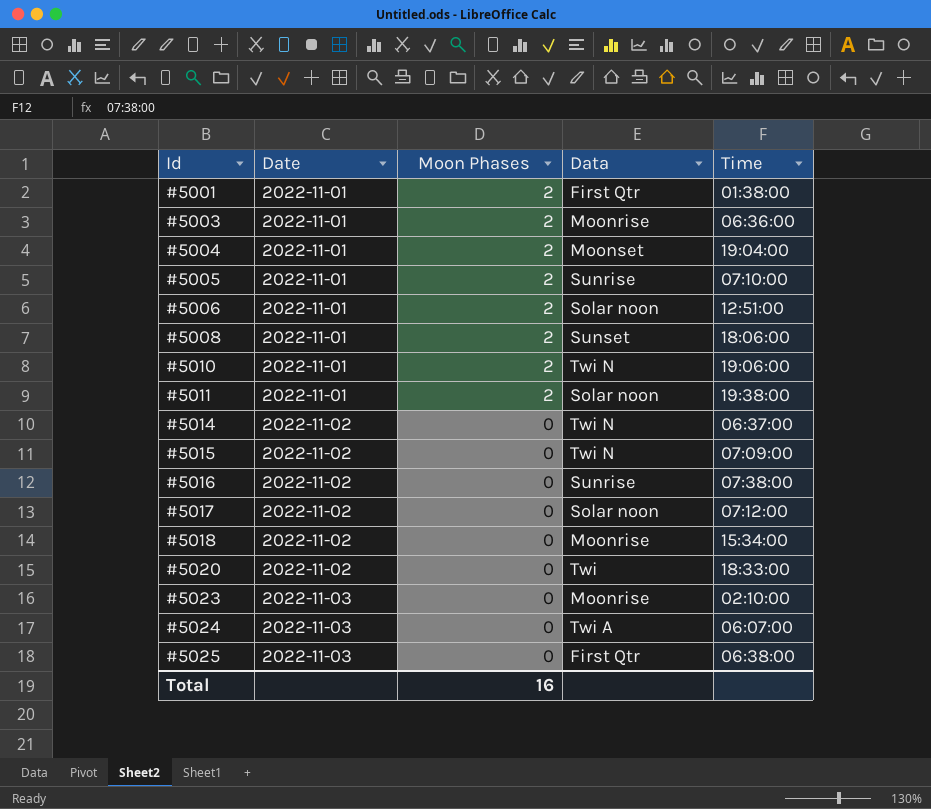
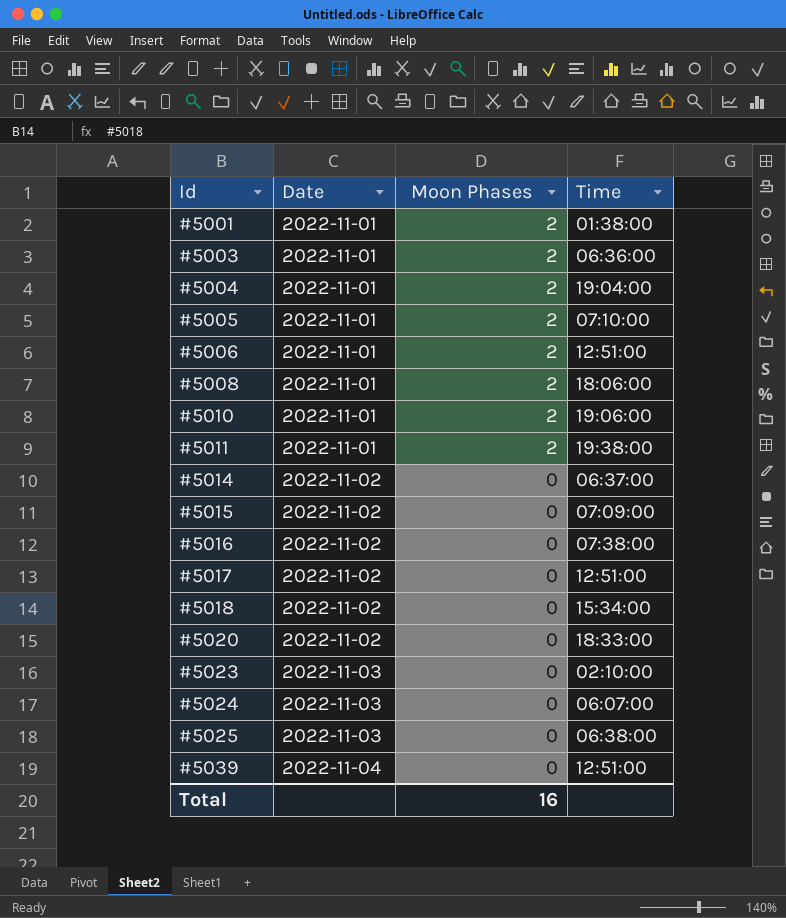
column Data | position: 4 -> none
#5017 | Time: 07:12:00 -> 12:51:00
row #5039: none -> 2022-11-04 | 0 | 12:51:00

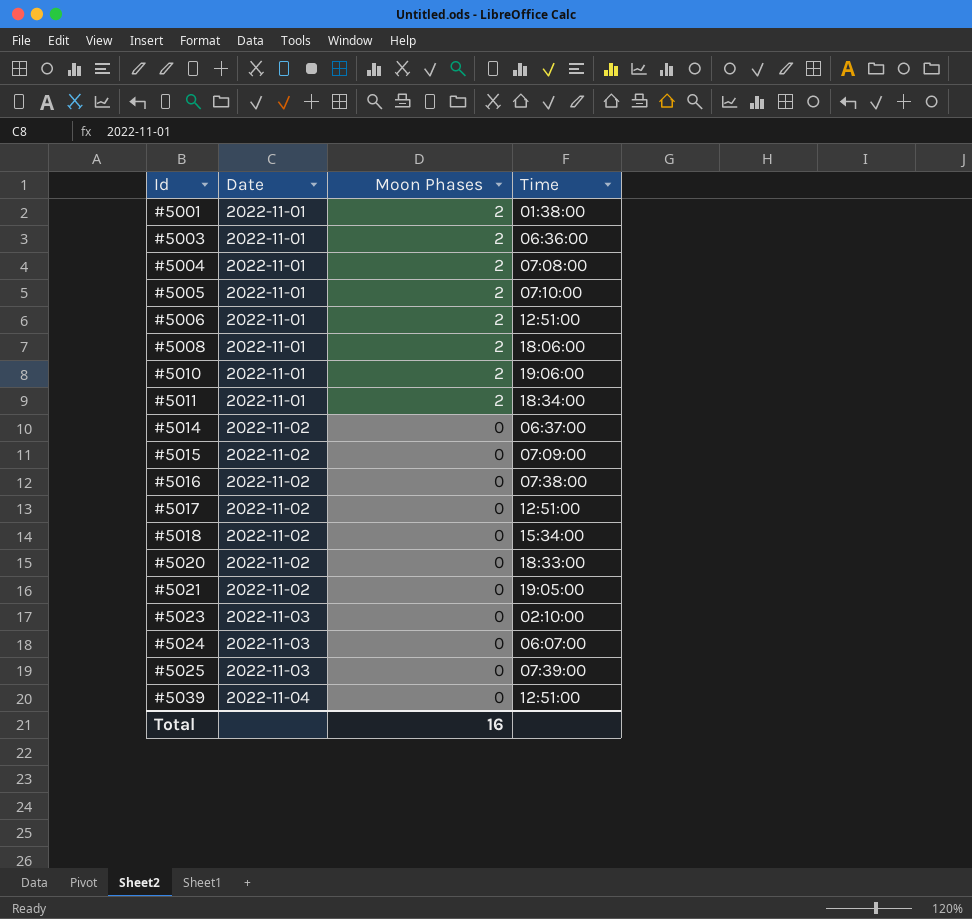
#5004 | Time: 19:04:00 -> 07:08:00
#5011 | Time: 19:38:00 -> 18:34:00
row #5021: none -> 2022-11-02 | 0 | 19:05:00
#5025 | Time: 06:38:00 -> 07:39:00

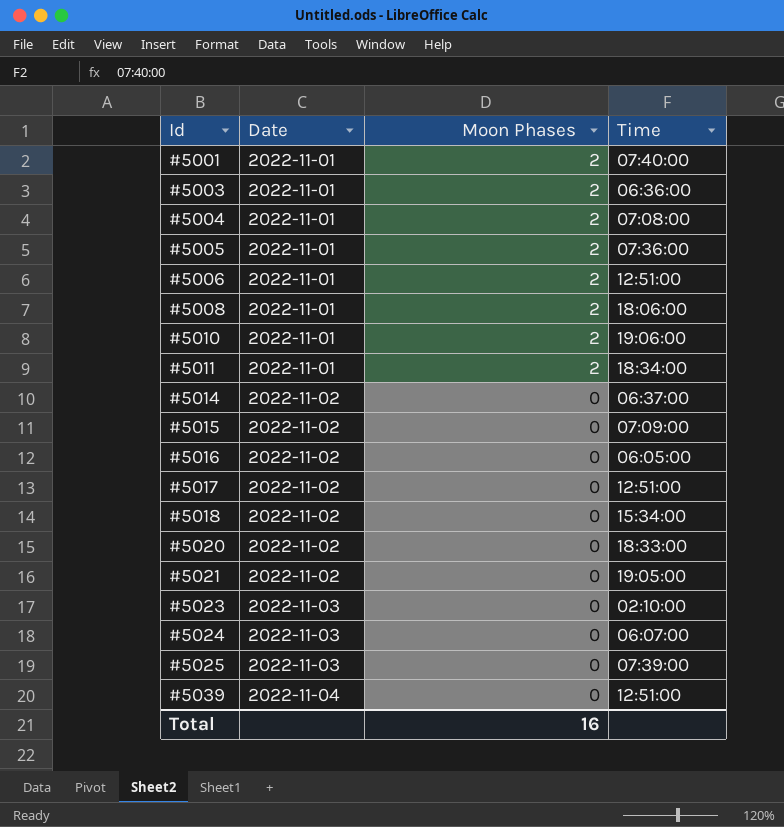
#5001 | Time: 01:38:00 -> 07:40:00
#5005 | Time: 07:10:00 -> 07:36:00
#5016 | Time: 07:38:00 -> 06:05:00

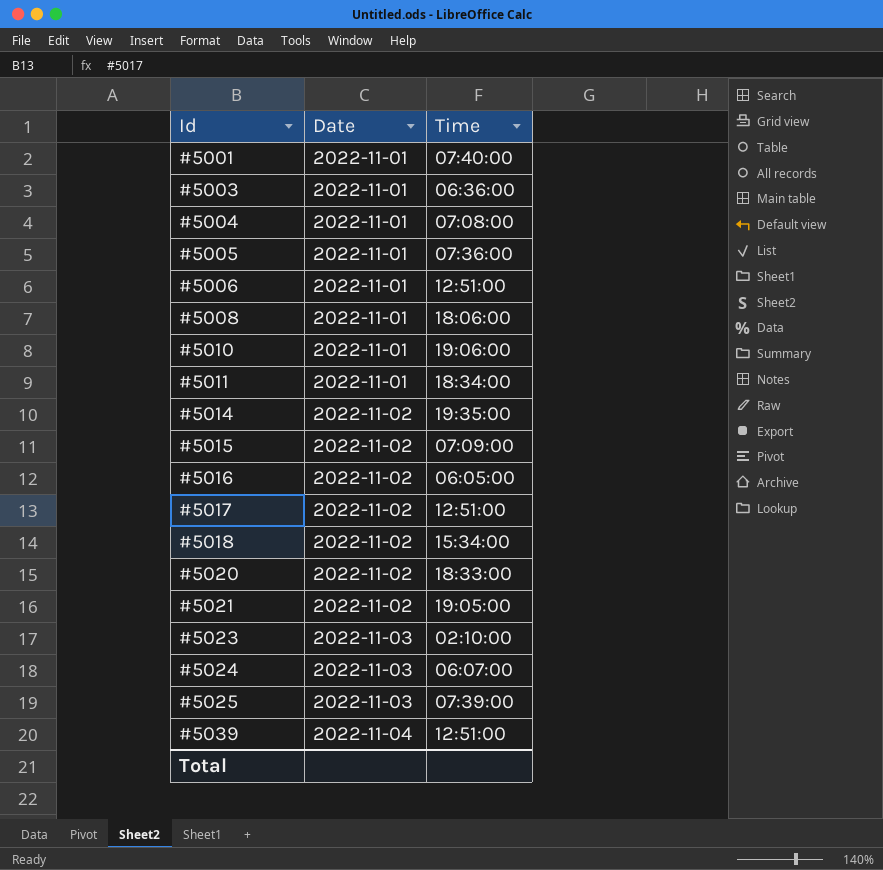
column Moon Phases | position: 3 -> none
#5014 | Time: 06:37:00 -> 19:35:00

